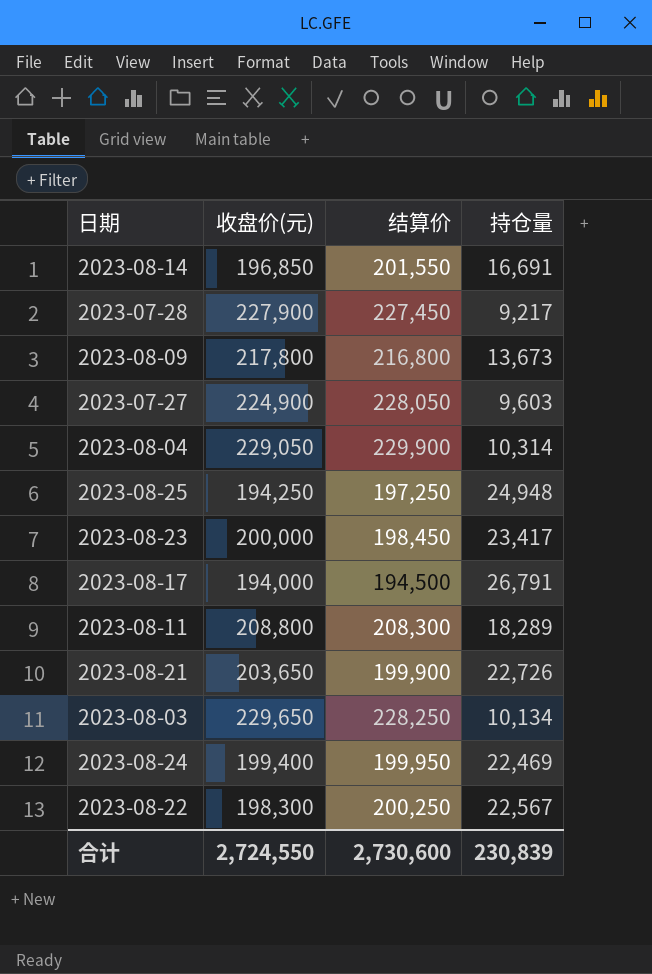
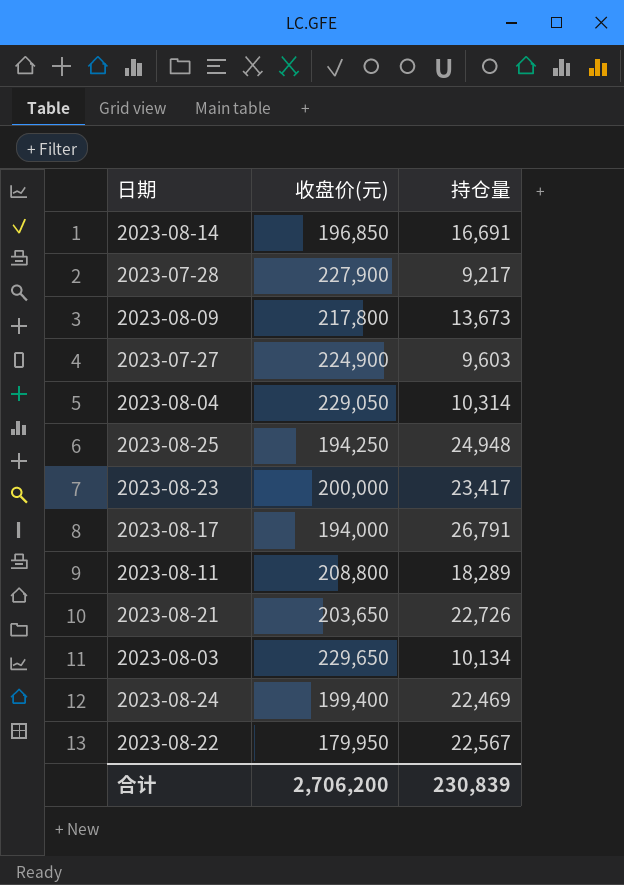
column 结算价 | position: 3 -> none
2023-08-22 | 收盘价(元): 198,300 -> 179,950
合计 | 收盘价(元): 2,724,550 -> 2,706,200

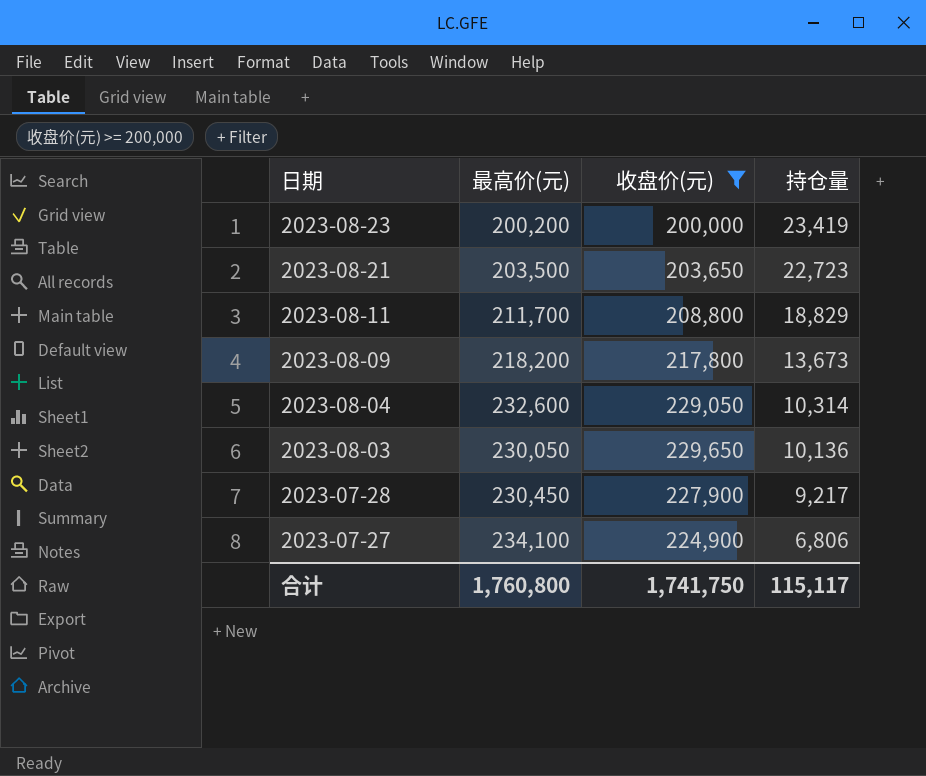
filter: none -> 收盘价(元) >= 200,000
row order: none -> 日期 descending
column 最高价(元) | position: none -> 2
2023-08-23 | 持仓量: 23,417 -> 23,419
2023-08-21 | 持仓量: 22,726 -> 22,723
2023-08-11 | 持仓量: 18,289 -> 18,829
2023-08-03 | 持仓量: 10,134 -> 10,136
2023-07-27 | 持仓量: 9,603 -> 6,806
合计 | 收盘价(元): 2,706,200 -> 1,741,750
合计 | 持仓量: 230,839 -> 115,117

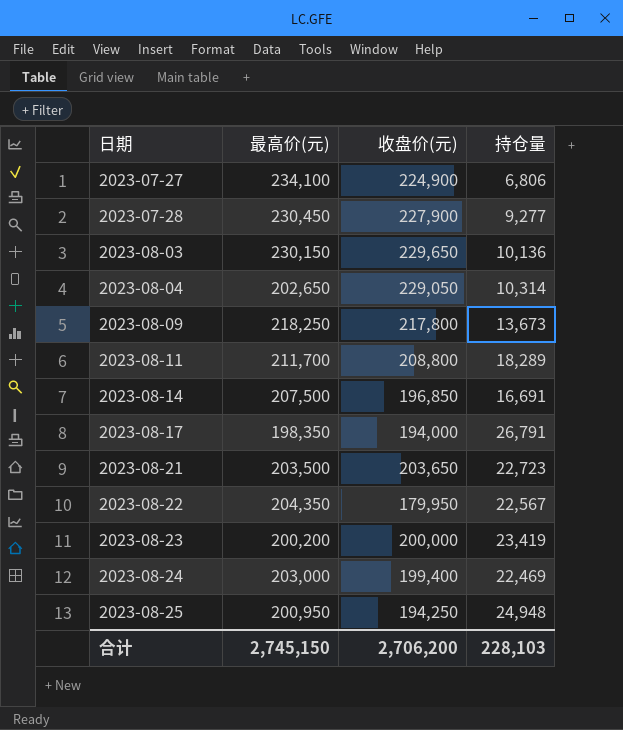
filter: 收盘价(元) >= 200,000 -> none
row order: 日期 descending -> 日期 ascending
2023-07-28 | 持仓量: 9,217 -> 9,277
2023-08-03 | 最高价(元): 230,050 -> 230,150
2023-08-04 | 最高价(元): 232,600 -> 202,650
2023-08-09 | 最高价(元): 218,200 -> 218,250
2023-08-11 | 持仓量: 18,829 -> 18,289
合计 | 最高价(元): 1,760,800 -> 2,745,150
合计 | 收盘价(元): 1,741,750 -> 2,706,200
合计 | 持仓量: 115,117 -> 228,103

